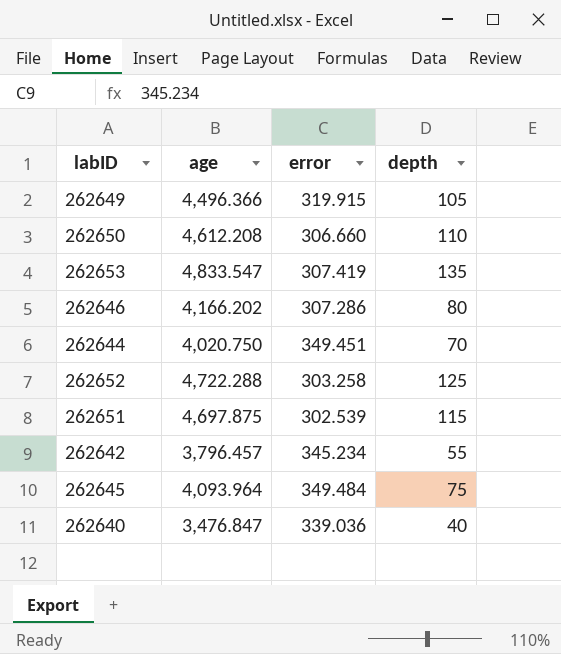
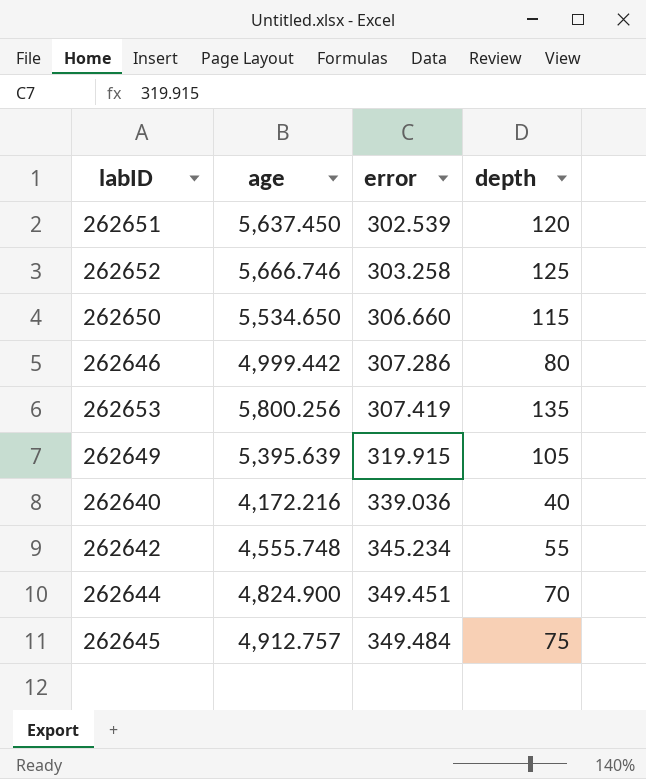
row order: none -> error ascending
262651 | age: 4,697.875 -> 5,637.450
262651 | depth: 115 -> 120
262652 | age: 4,722.288 -> 5,666.746
262650 | age: 4,612.208 -> 5,534.650
262650 | depth: 110 -> 115
262646 | age: 4,166.202 -> 4,999.442
262653 | age: 4,833.547 -> 5,800.256
262649 | age: 4,496.366 -> 5,395.639
262640 | age: 3,476.847 -> 4,172.216
262642 | age: 3,796.457 -> 4,555.748
262644 | age: 4,020.750 -> 4,824.900
262645 | age: 4,093.964 -> 4,912.757

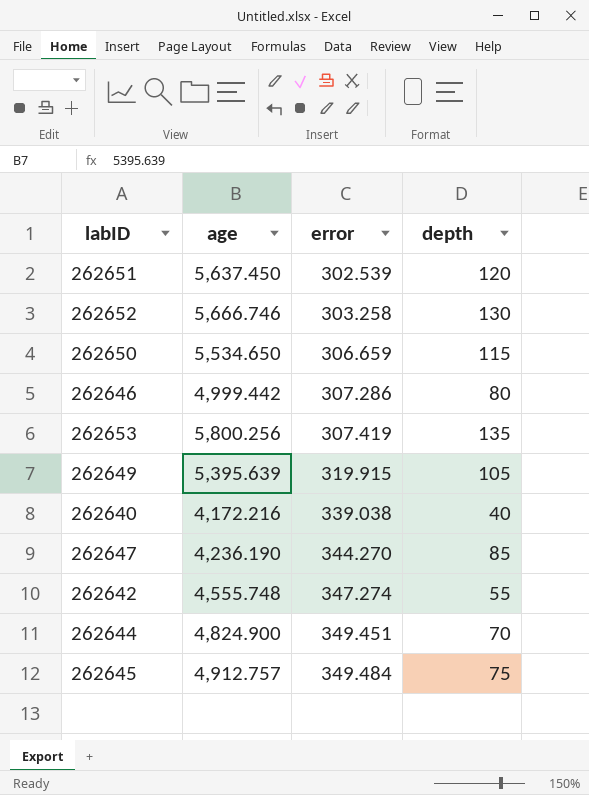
262652 | depth: 125 -> 130
262650 | error: 306.660 -> 306.659
262640 | error: 339.036 -> 339.038
row 262647: none -> 4,236.190 | 344.270 | 85
262642 | error: 345.234 -> 347.274

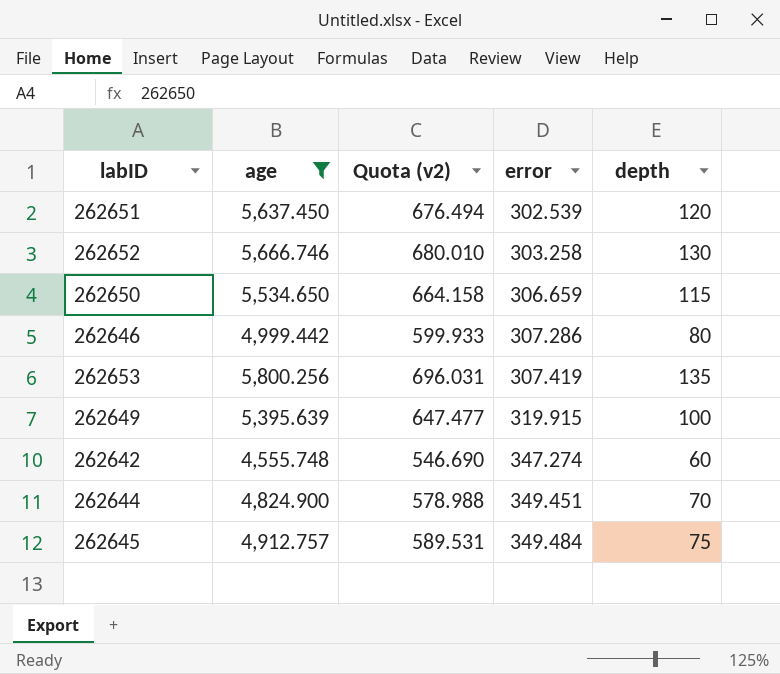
filter: none -> age >= 4,555.748
column Quota (v2) | formula: none -> [age] * 0.12
262649 | depth: 105 -> 100
262642 | depth: 55 -> 60

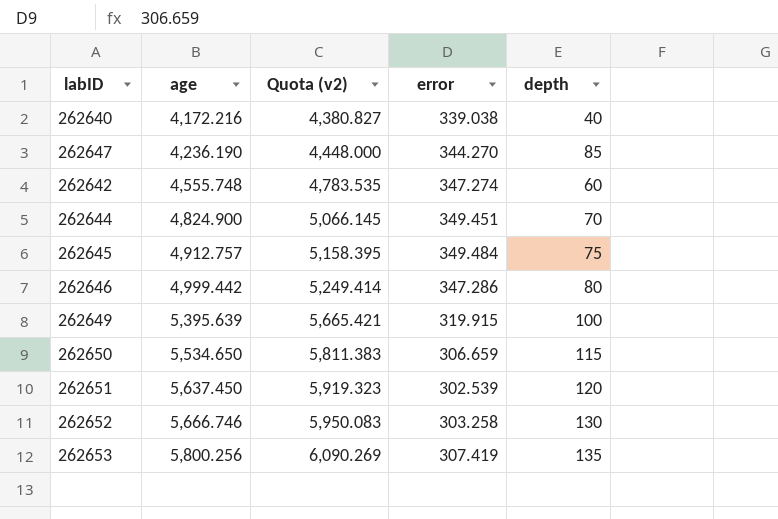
filter: age >= 4,555.748 -> none
row order: error ascending -> age ascending
column Quota (v2) | formula: [age] * 0.12 -> [age] * 1.05
262646 | error: 307.286 -> 347.286

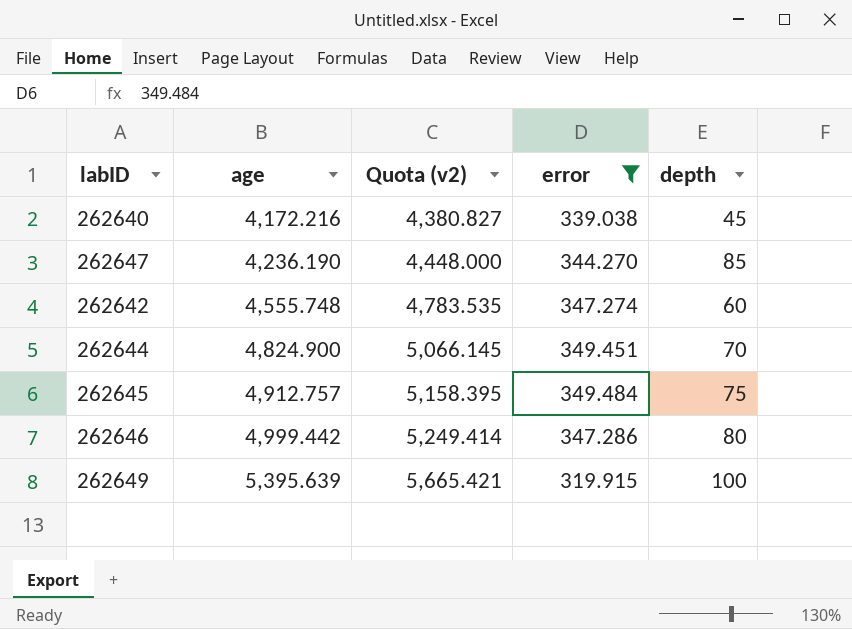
filter: none -> error >= 319.915
262640 | depth: 40 -> 45

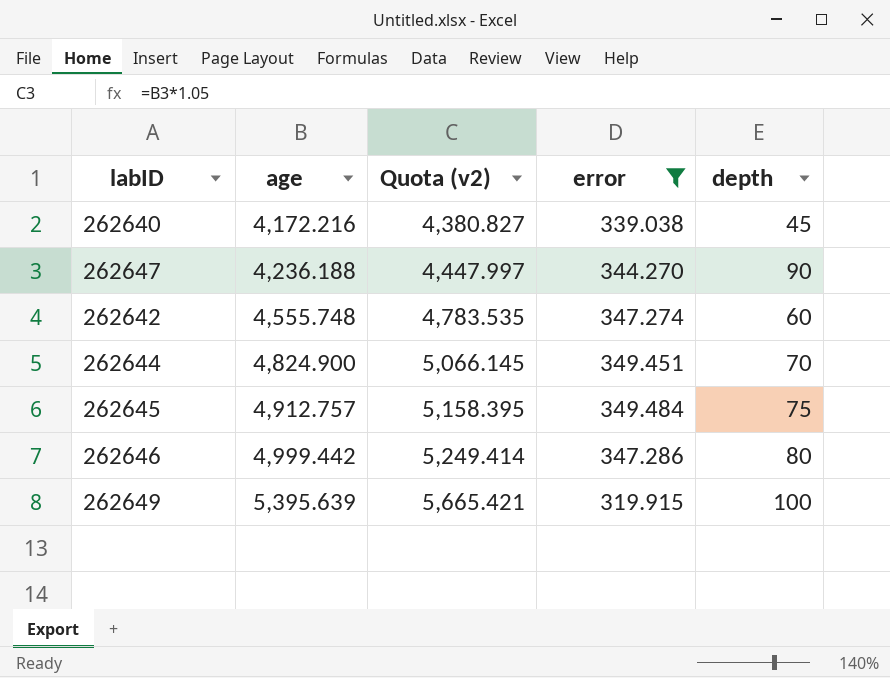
262647 | age: 4,236.190 -> 4,236.188
262647 | Quota (v2): 4,448.000 -> 4,447.997
262647 | depth: 85 -> 90

